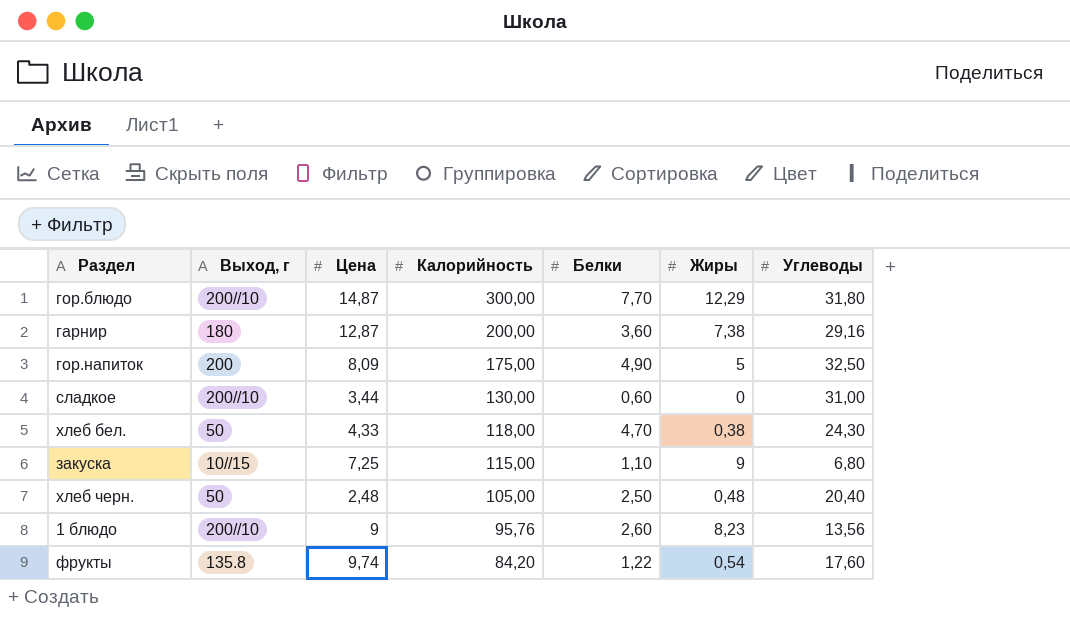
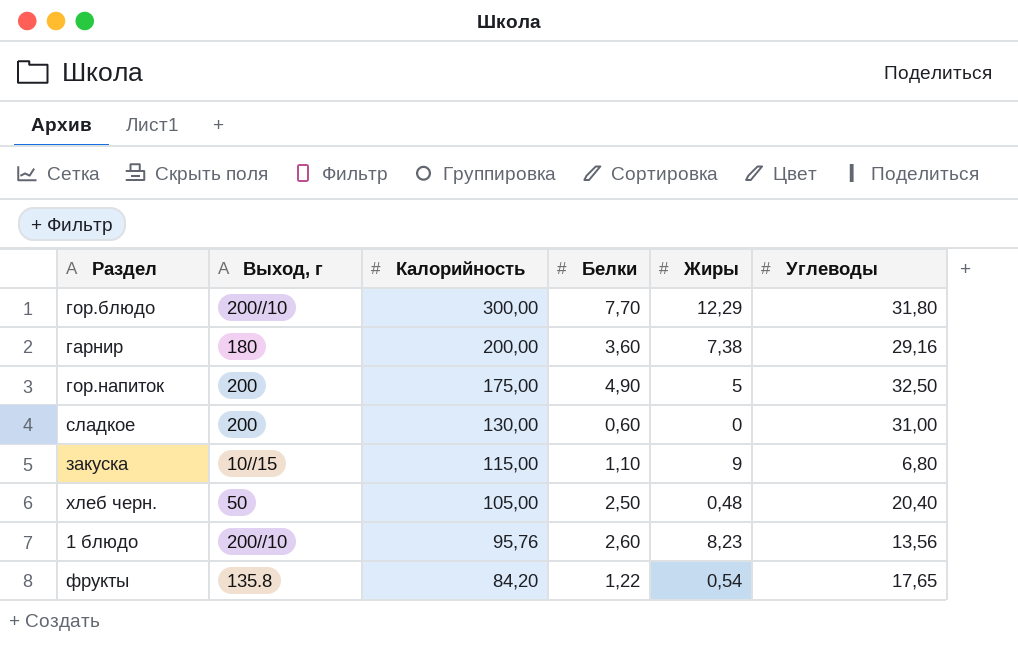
column Цена | position: 3 -> none
row хлеб бел.: 50 | 4,33 | 118,00 | 4,70 | 0,38 | 24,30 -> none
сладкое | Выход, г: 200//10 -> 200
фрукты | Углеводы: 17,60 -> 17,65

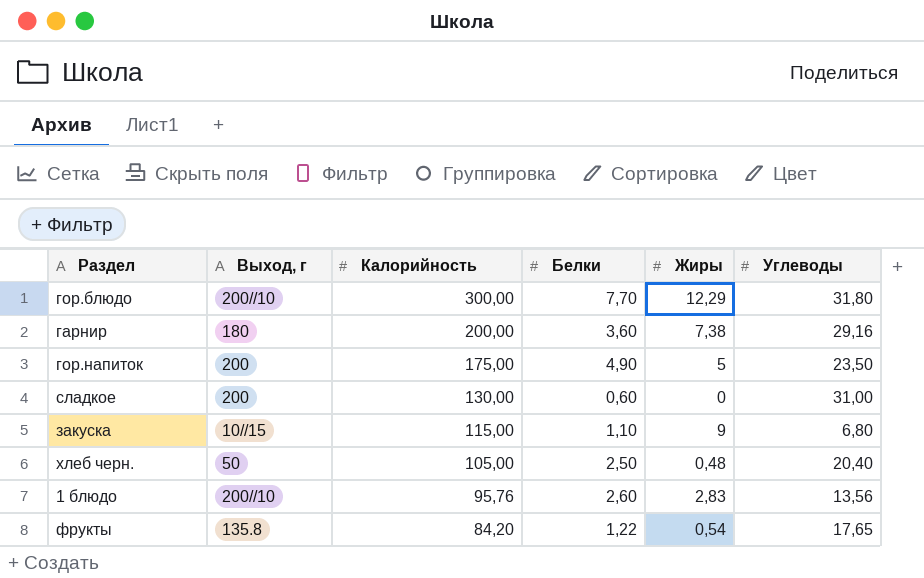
гор.напиток | Углеводы: 32,50 -> 23,50
1 блюдо | Жиры: 8,23 -> 2,83

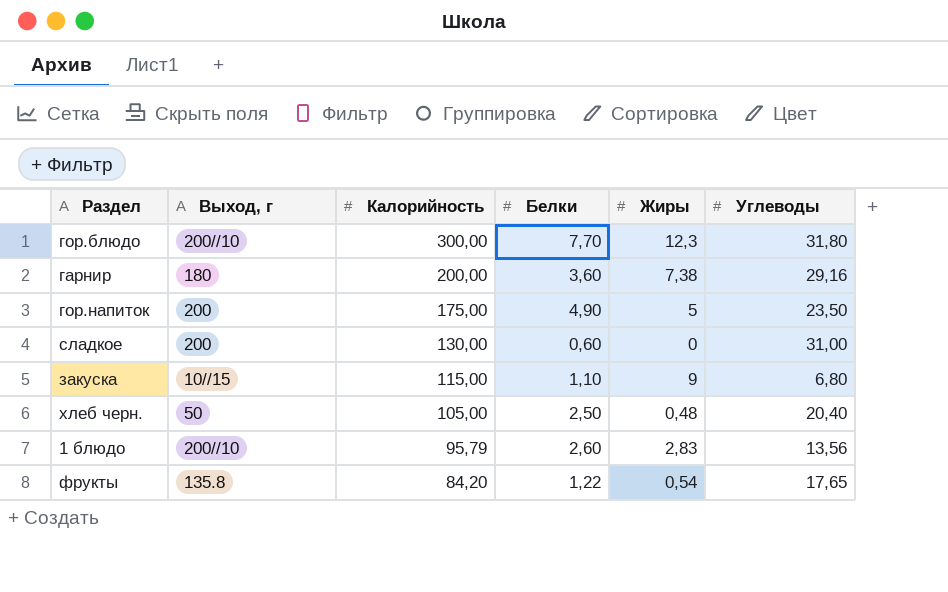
гор.блюдо | Жиры: 12,29 -> 12,3
1 блюдо | Калорийность: 95,76 -> 95,79

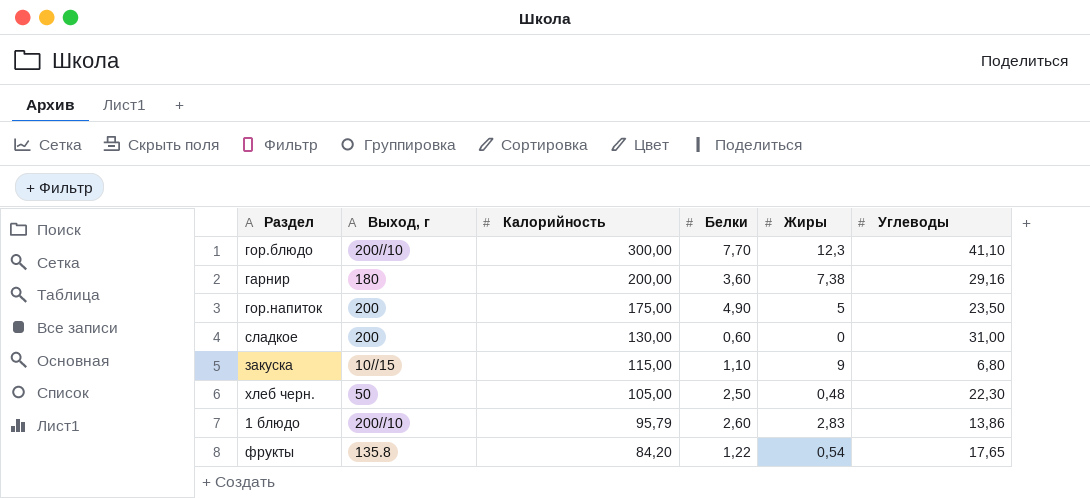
гор.блюдо | Углеводы: 31,80 -> 41,10
хлеб черн. | Углеводы: 20,40 -> 22,30
1 блюдо | Углеводы: 13,56 -> 13,86

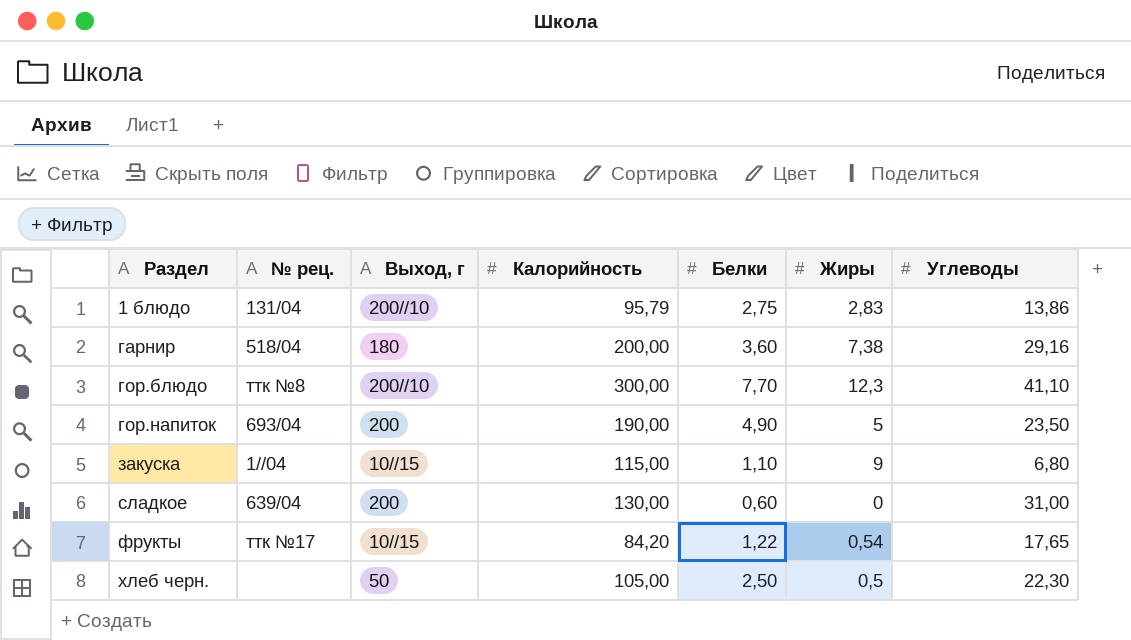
row order: Калорийность descending -> Раздел ascending
column № рец. | position: none -> 2
1 блюдо | Белки: 2,60 -> 2,75
гор.напиток | Калорийность: 175,00 -> 190,00
фрукты | Выход, г: 135.8 -> 10//15
хлеб черн. | Жиры: 0,48 -> 0,5

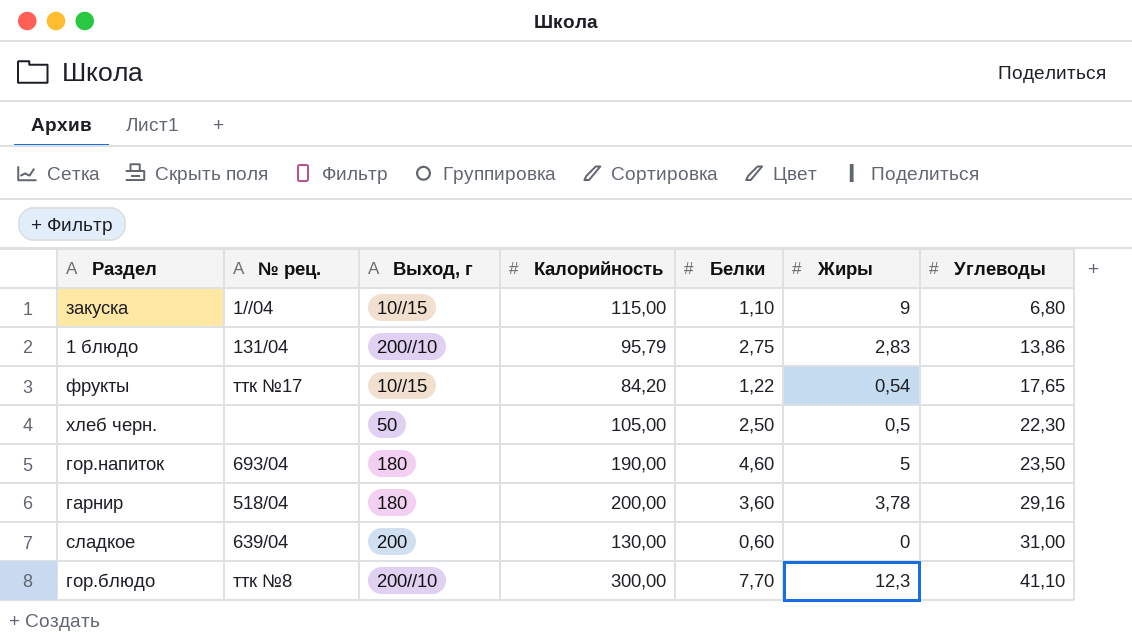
row order: Раздел ascending -> Углеводы ascending
гор.напиток | Выход, г: 200 -> 180
гор.напиток | Белки: 4,90 -> 4,60
гарнир | Жиры: 7,38 -> 3,78

